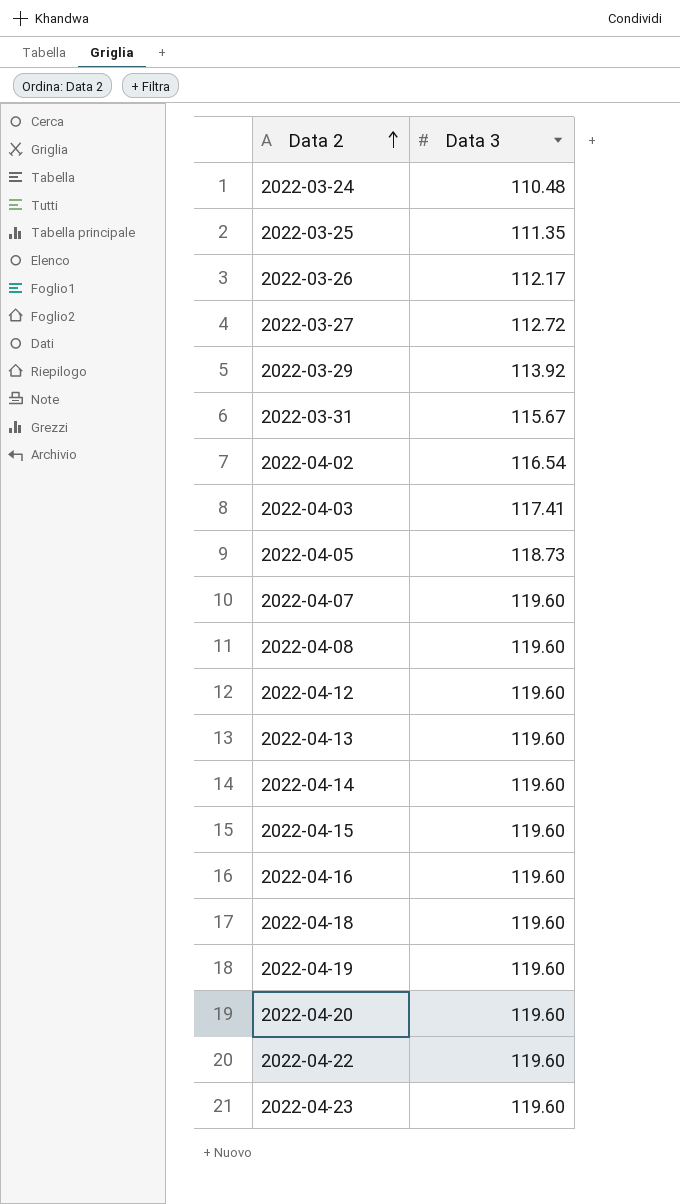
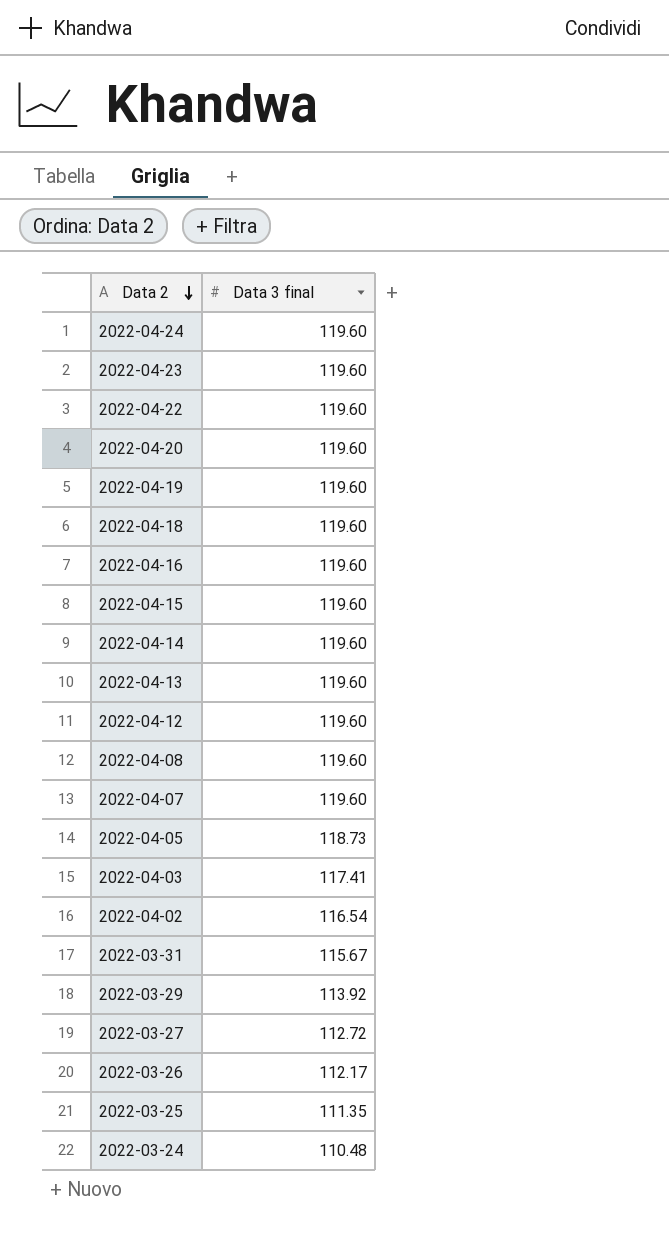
row order: Data 2 ascending -> Data 2 descending
column name: Data 3 -> Data 3 final
row 2022-04-24: none -> 119.60

